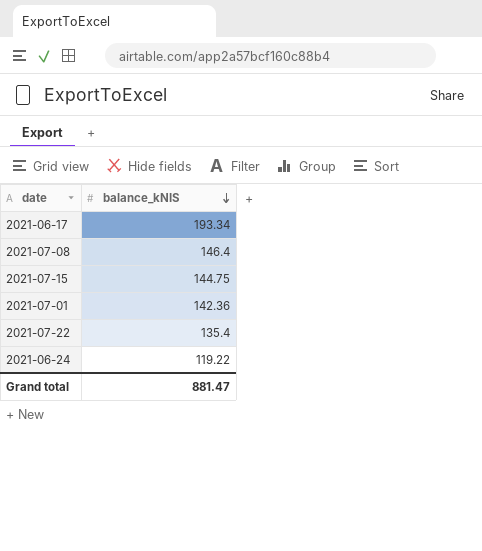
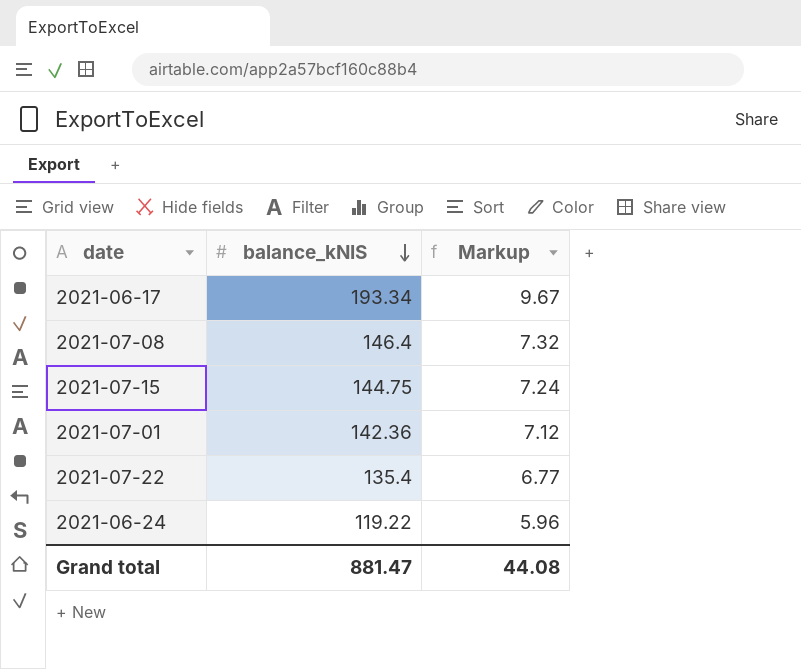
column Markup | formula: none -> [balance_kNIS] * 0.05

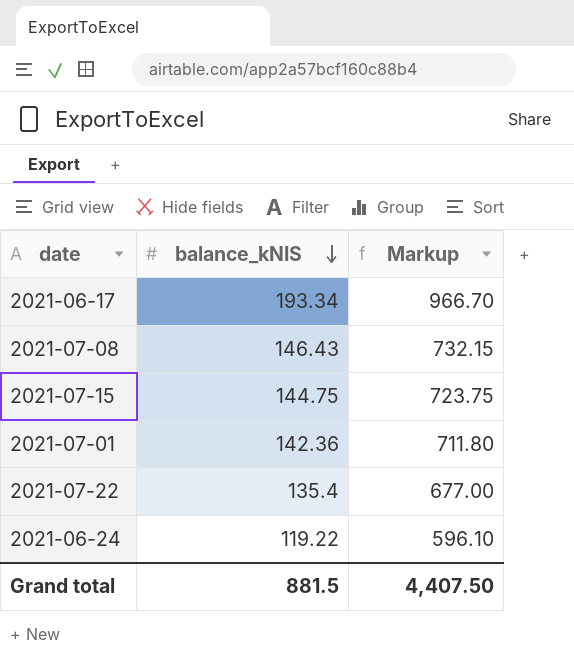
column Markup | formula: [balance_kNIS] * 0.05 -> [balance_kNIS] * 5
2021-07-08 | balance_kNIS: 146.4 -> 146.43
Grand total | balance_kNIS: 881.47 -> 881.5
Grand total | Markup: 44.08 -> 4,407.50

